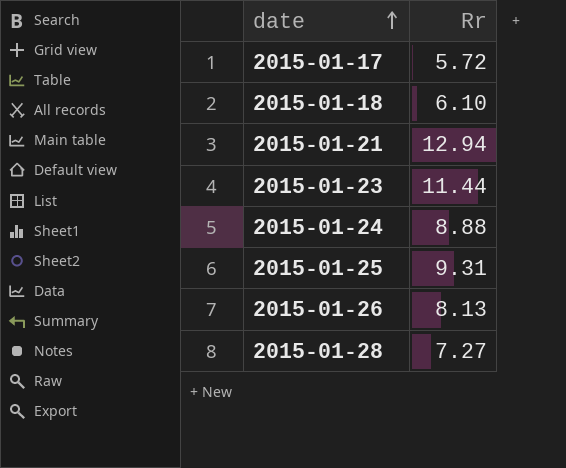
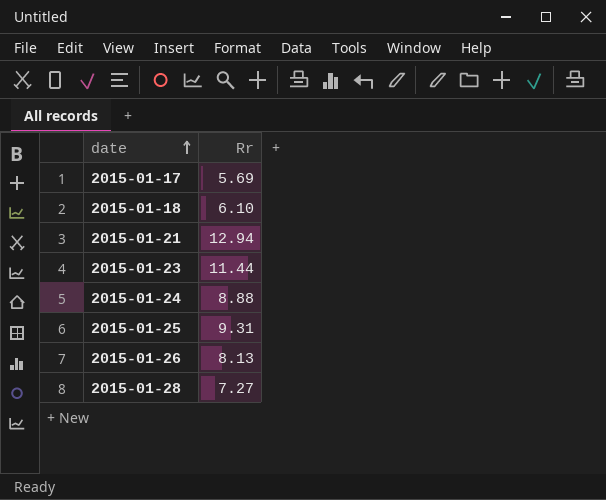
2015-01-17 | Rr: 5.72 -> 5.69

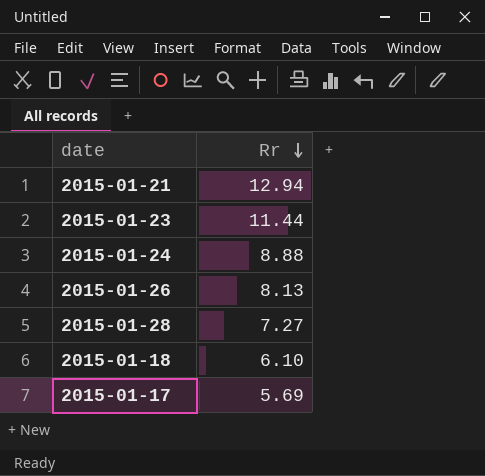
row order: date ascending -> Rr descending
row 2015-01-25: 9.31 -> none

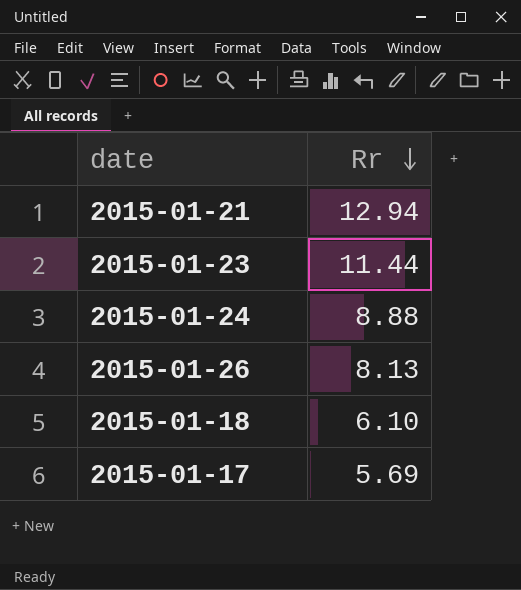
row 2015-01-28: 7.27 -> none

